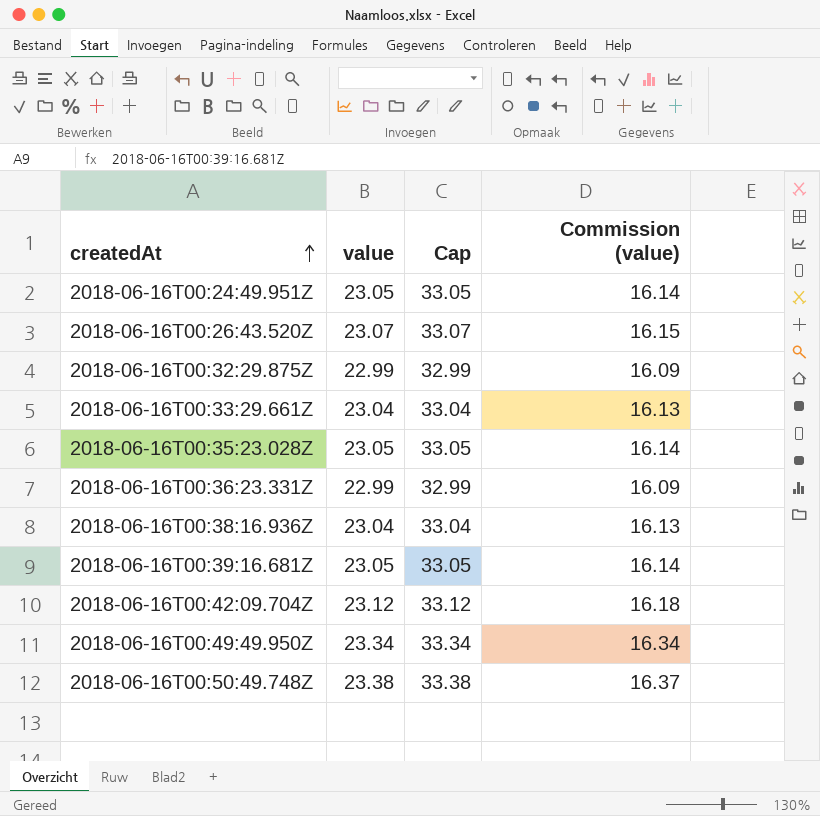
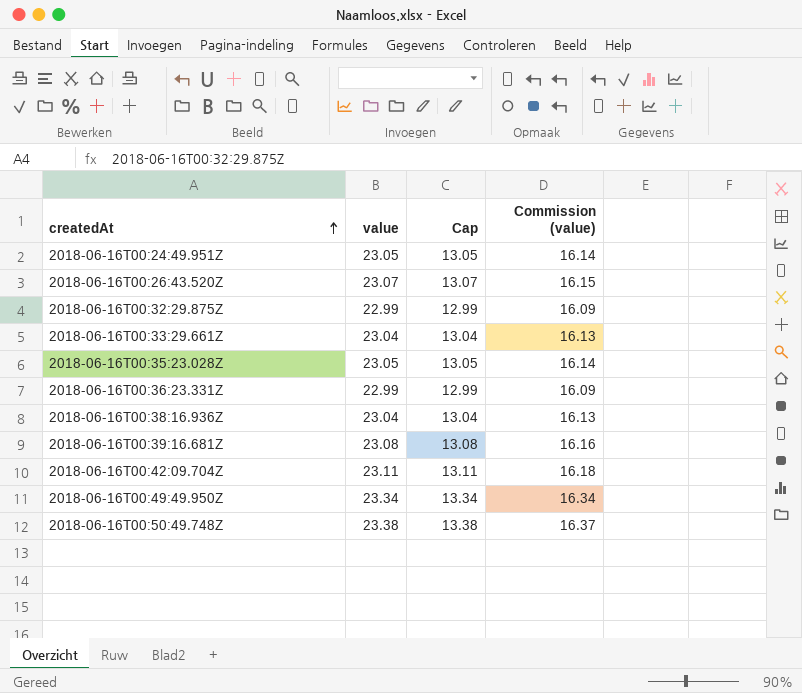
column Cap | formula: [value] + 10 -> [value] - 10
2018-06-16T00:39:16.681Z | value: 23.05 -> 23.08
2018-06-16T00:39:16.681Z | Commission (value): 16.14 -> 16.16
2018-06-16T00:42:09.704Z | value: 23.12 -> 23.11

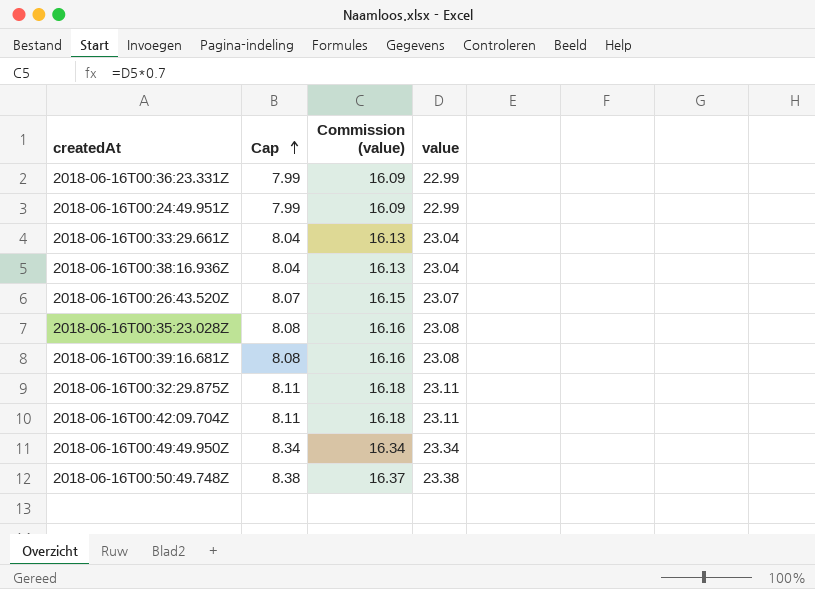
row order: createdAt ascending -> Cap ascending
column Cap | formula: [value] - 10 -> [value] - 15
column value | position: 2 -> 4
2018-06-16T00:24:49.951Z | Commission (value): 16.14 -> 16.09
2018-06-16T00:24:49.951Z | value: 23.05 -> 22.99
2018-06-16T00:35:23.028Z | Commission (value): 16.14 -> 16.16
2018-06-16T00:35:23.028Z | value: 23.05 -> 23.08
2018-06-16T00:32:29.875Z | Commission (value): 16.09 -> 16.18
2018-06-16T00:32:29.875Z | value: 22.99 -> 23.11

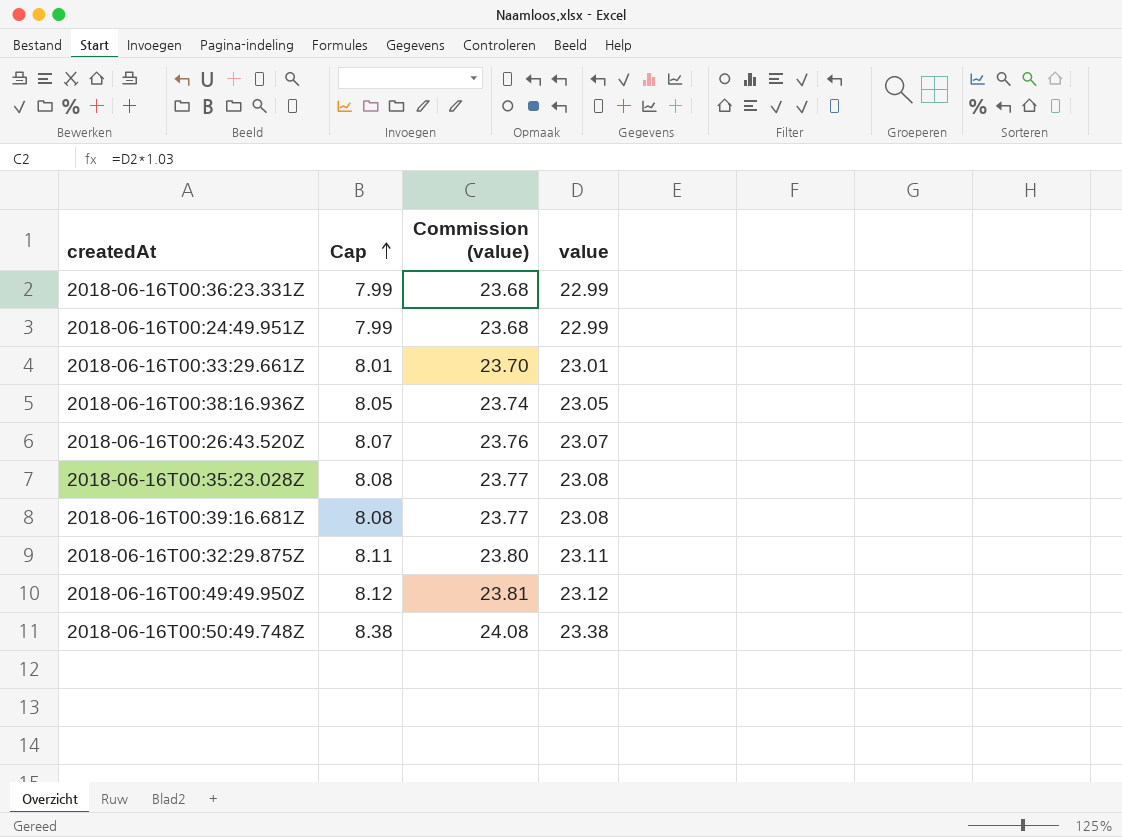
column Commission (value) | formula: [value] * 0.7 -> [value] * 1.03
row 2018-06-16T00:42:09.704Z: 8.11 | 16.18 | 23.11 -> none
2018-06-16T00:33:29.661Z | Cap: 8.04 -> 8.01
2018-06-16T00:33:29.661Z | value: 23.04 -> 23.01
2018-06-16T00:38:16.936Z | Cap: 8.04 -> 8.05
2018-06-16T00:38:16.936Z | value: 23.04 -> 23.05
2018-06-16T00:49:49.950Z | Cap: 8.34 -> 8.12
2018-06-16T00:49:49.950Z | value: 23.34 -> 23.12

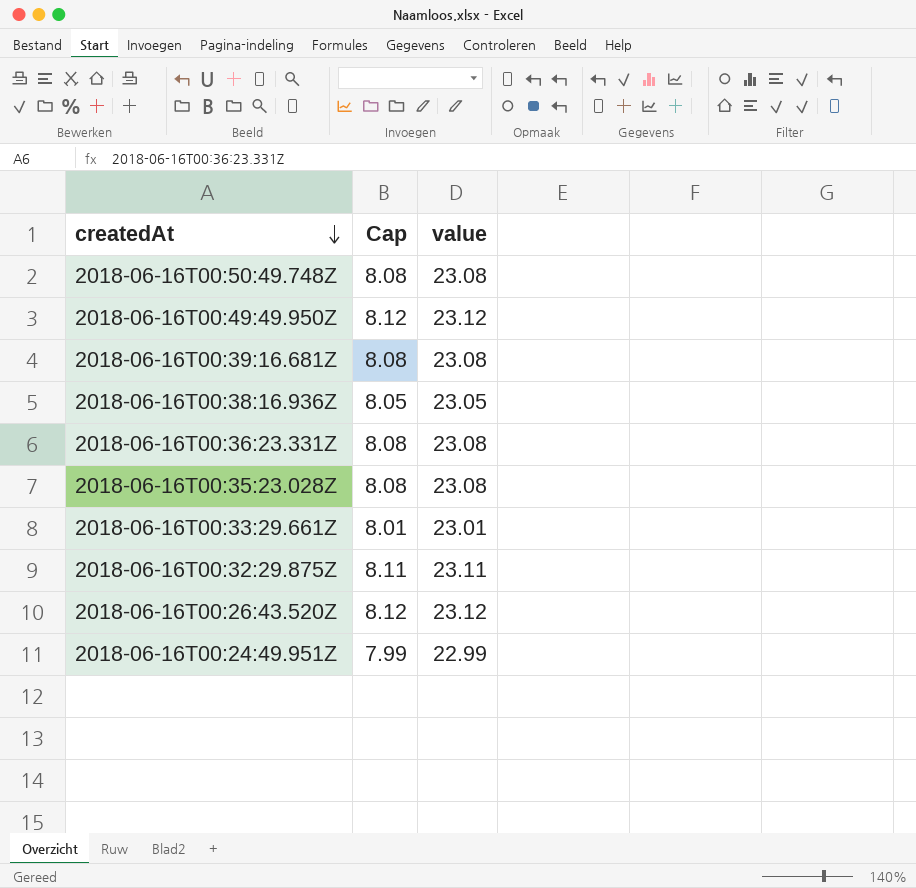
row order: Cap ascending -> createdAt descending
column Commission (value) | formula: [value] * 1.03 -> none
2018-06-16T00:50:49.748Z | Cap: 8.38 -> 8.08
2018-06-16T00:50:49.748Z | value: 23.38 -> 23.08
2018-06-16T00:36:23.331Z | Cap: 7.99 -> 8.08
2018-06-16T00:36:23.331Z | value: 22.99 -> 23.08
2018-06-16T00:26:43.520Z | Cap: 8.07 -> 8.12
2018-06-16T00:26:43.520Z | value: 23.07 -> 23.12

